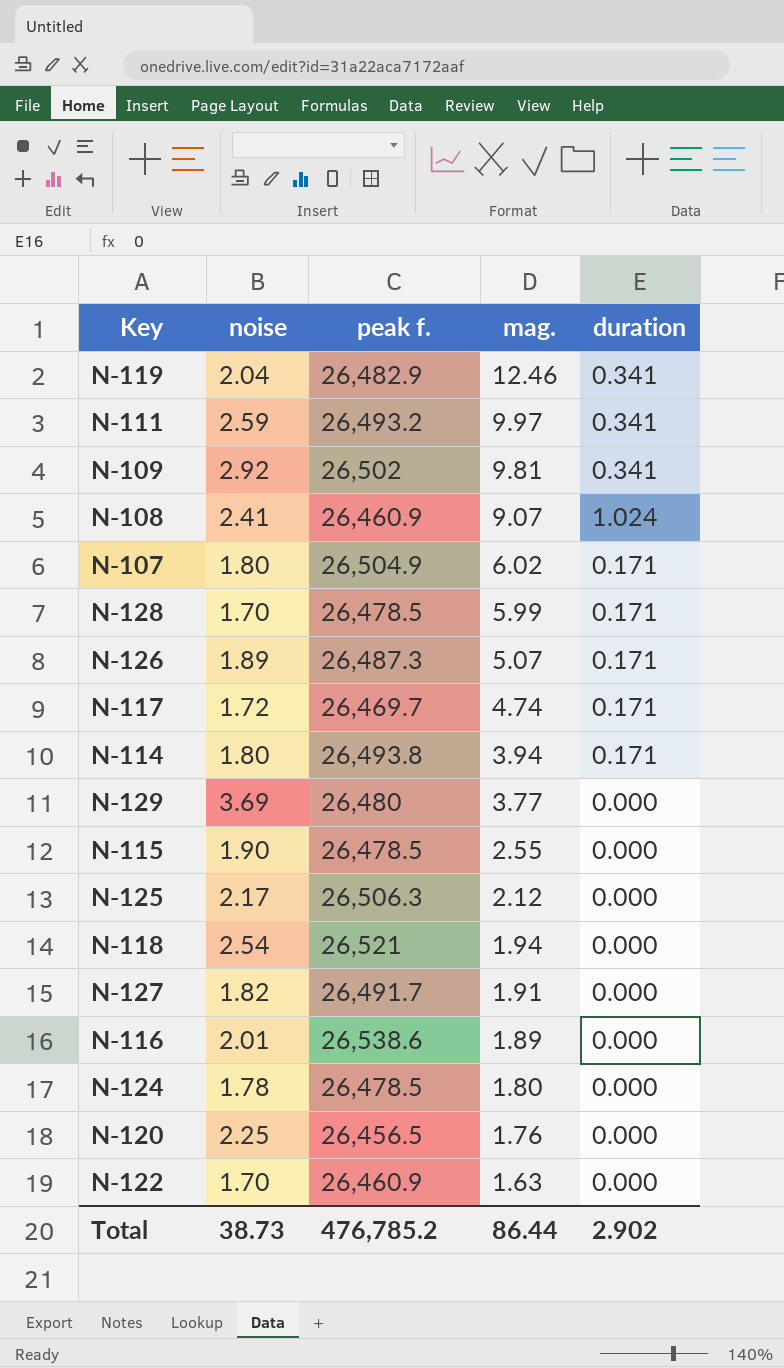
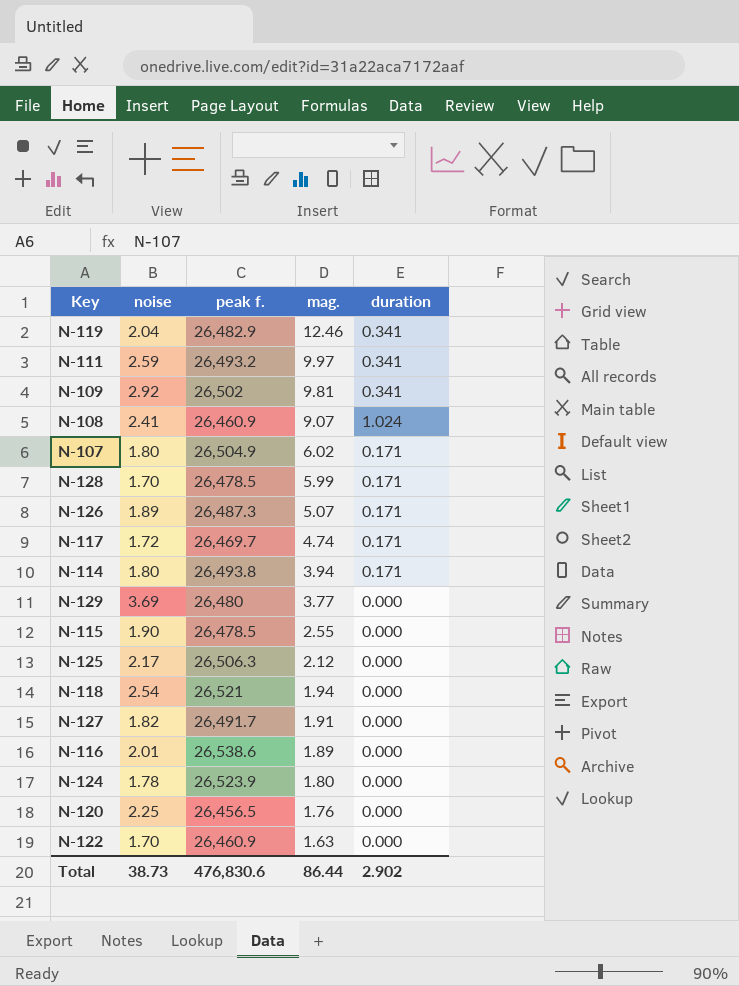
N-124 | peak f.: 26,478.5 -> 26,523.9
Total | peak f.: 476,785.2 -> 476,830.6

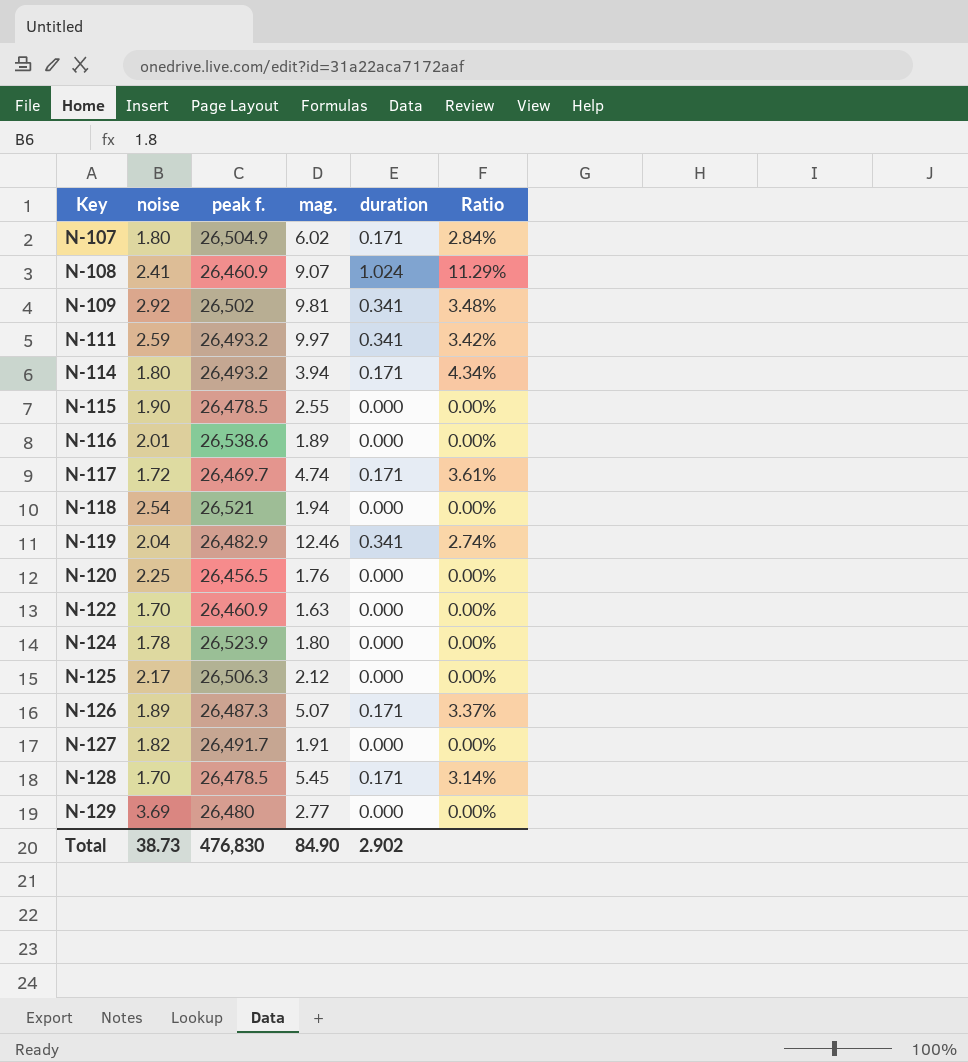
row order: mag. descending -> Key ascending
column Ratio | formula: none -> [duration] / [mag.]
N-114 | peak f.: 26,493.8 -> 26,493.2
N-128 | mag.: 5.99 -> 5.45
N-129 | mag.: 3.77 -> 2.77
Total | peak f.: 476,830.6 -> 476,830
Total | mag.: 86.44 -> 84.90

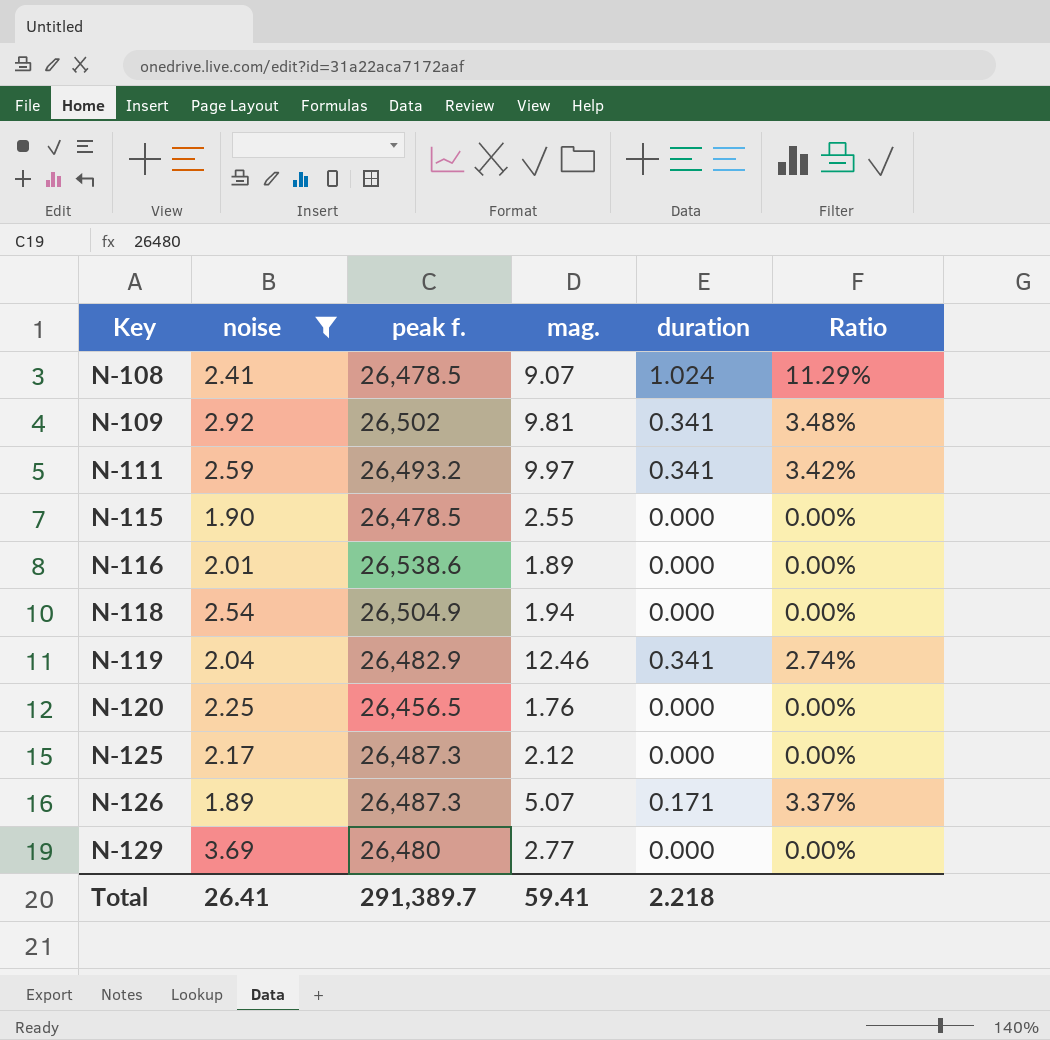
filter: none -> noise >= 1.89
N-108 | peak f.: 26,460.9 -> 26,478.5
N-118 | peak f.: 26,521 -> 26,504.9
N-125 | peak f.: 26,506.3 -> 26,487.3
Total | noise: 38.73 -> 26.41
Total | peak f.: 476,830 -> 291,389.7
Total | mag.: 84.90 -> 59.41
Total | duration: 2.902 -> 2.218

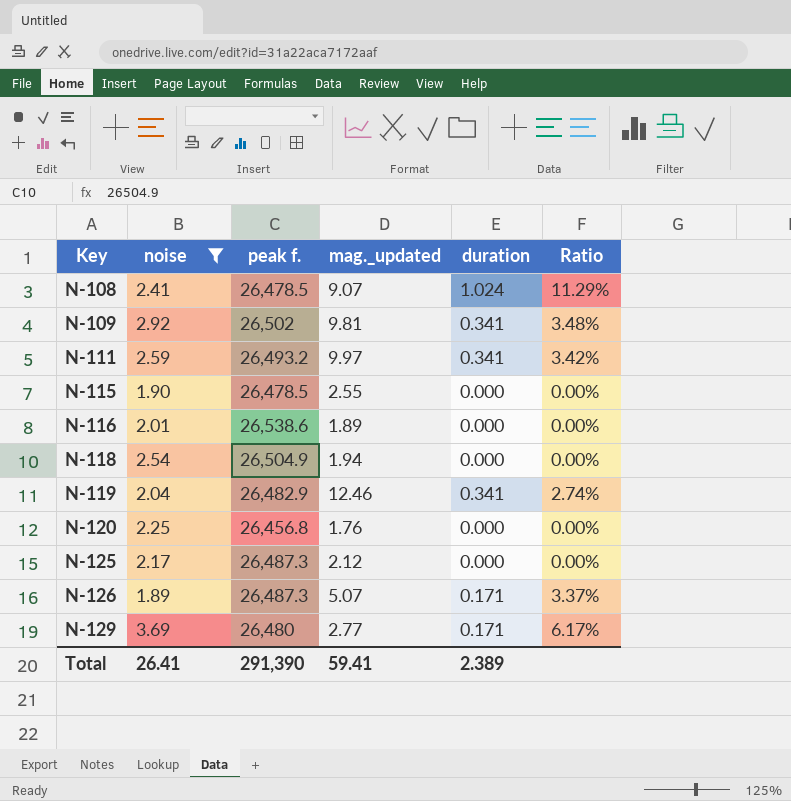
column name: mag. -> mag._updated
N-120 | peak f.: 26,456.5 -> 26,456.8
N-129 | duration: 0.000 -> 0.171
N-129 | Ratio: 0.00% -> 6.17%
Total | peak f.: 291,389.7 -> 291,390
Total | duration: 2.218 -> 2.389

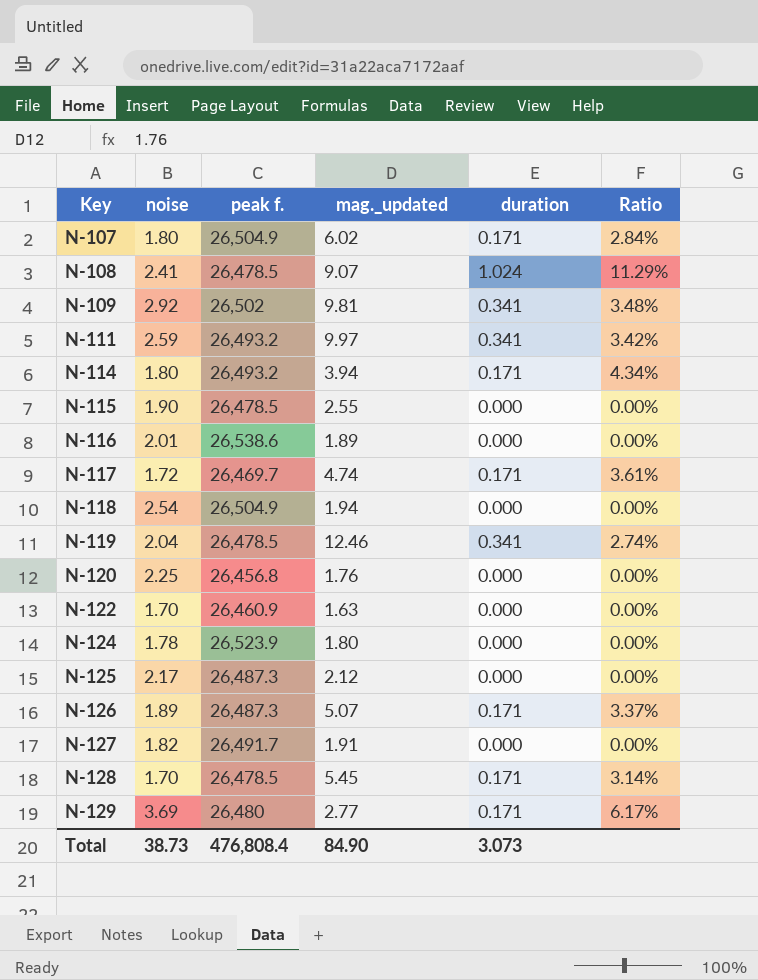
filter: noise >= 1.89 -> none
N-119 | peak f.: 26,482.9 -> 26,478.5
Total | noise: 26.41 -> 38.73
Total | peak f.: 291,390 -> 476,808.4
Total | mag._updated: 59.41 -> 84.90
Total | duration: 2.389 -> 3.073

